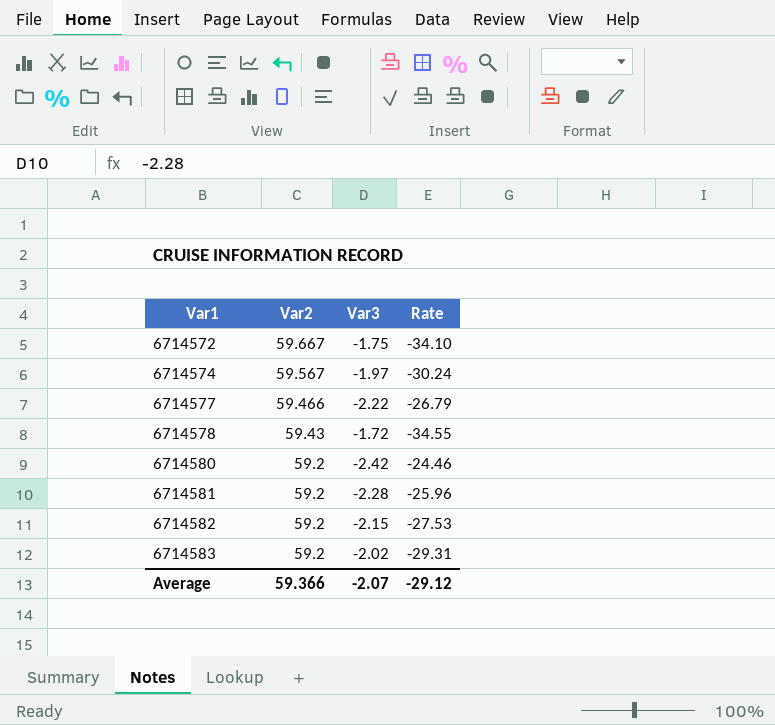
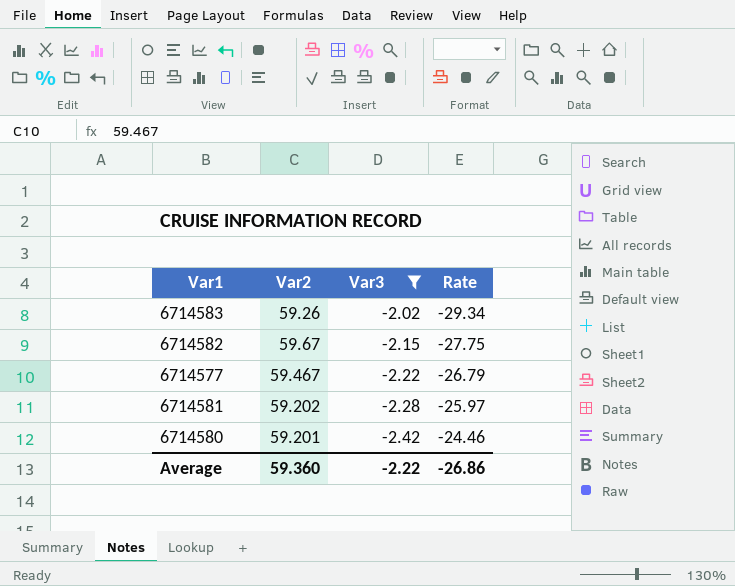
filter: none -> Var3 <= -2.02
row order: Var1 ascending -> Var3 descending
6714583 | Var2: 59.2 -> 59.26
6714583 | Rate: -29.31 -> -29.34
6714582 | Var2: 59.2 -> 59.67
6714582 | Rate: -27.53 -> -27.75
6714577 | Var2: 59.466 -> 59.467
6714581 | Var2: 59.2 -> 59.202
6714581 | Rate: -25.96 -> -25.97
6714580 | Var2: 59.2 -> 59.201
Average | Var2: 59.366 -> 59.360
Average | Var3: -2.07 -> -2.22
Average | Rate: -29.12 -> -26.86

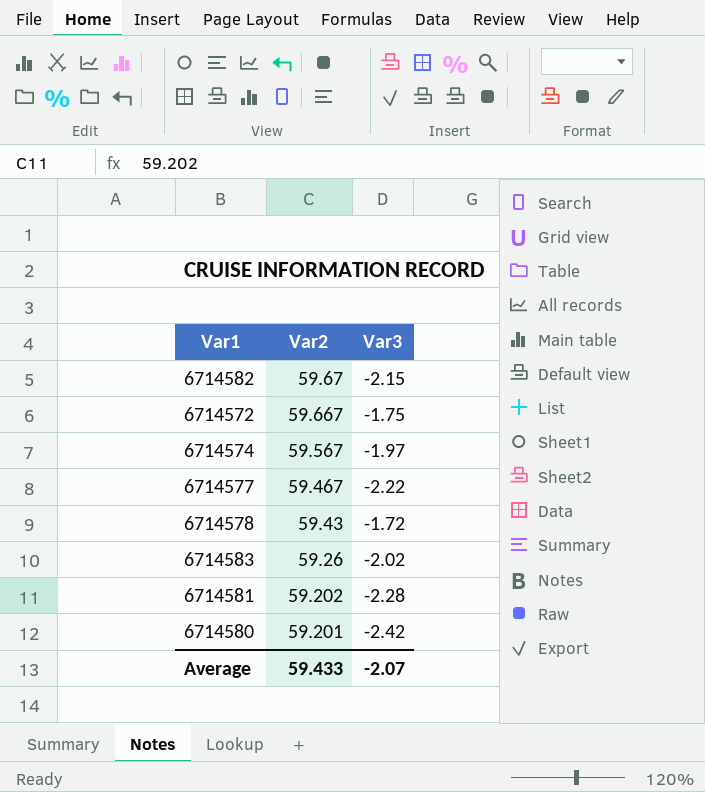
filter: Var3 <= -2.02 -> none
row order: Var3 descending -> Var2 descending
column Rate | formula: [Var2] / [Var3] -> none
Average | Var2: 59.360 -> 59.433
Average | Var3: -2.22 -> -2.07

